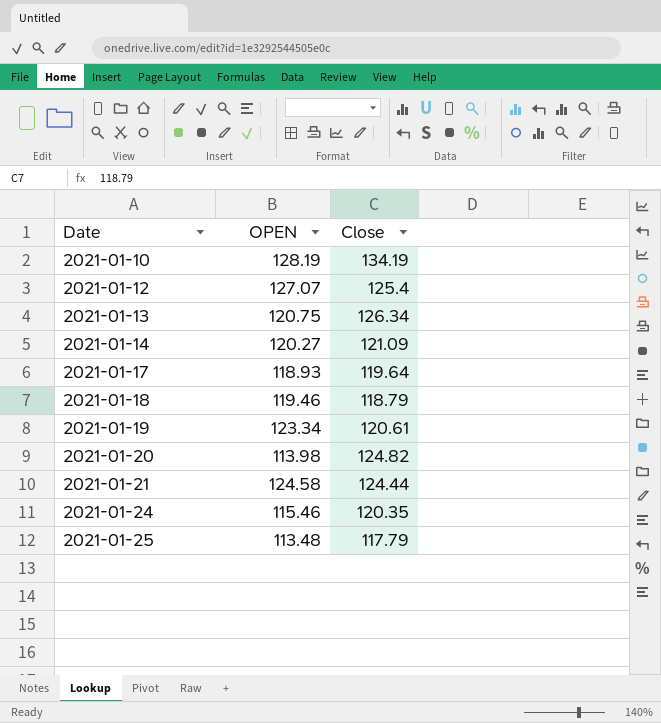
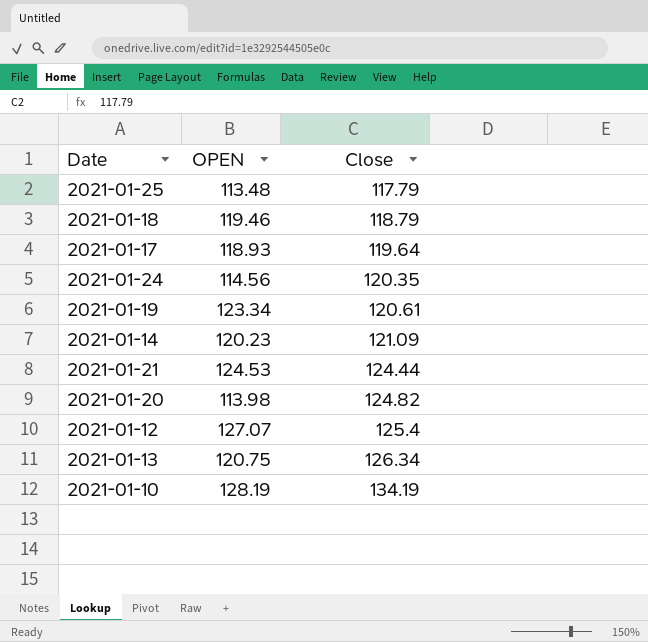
row order: Date ascending -> Close ascending
2021-01-24 | OPEN: 115.46 -> 114.56
2021-01-14 | OPEN: 120.27 -> 120.23
2021-01-21 | OPEN: 124.58 -> 124.53

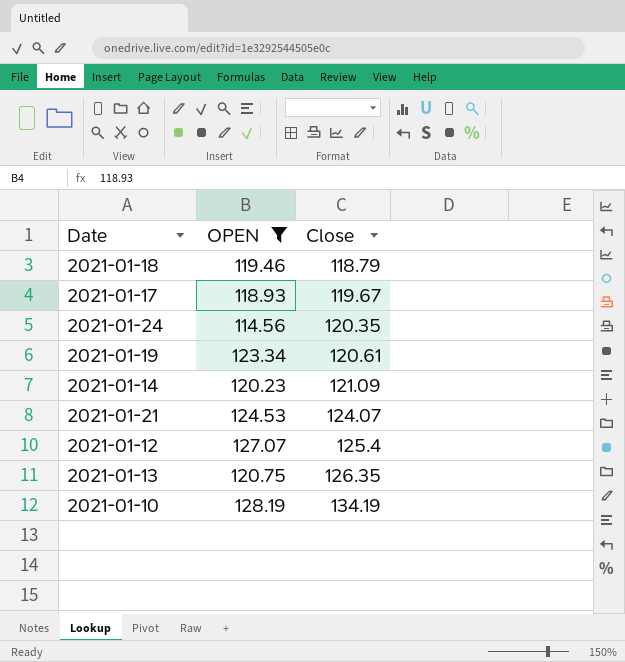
filter: none -> OPEN >= 114.56
2021-01-17 | Close: 119.64 -> 119.67
2021-01-21 | Close: 124.44 -> 124.07
2021-01-13 | Close: 126.34 -> 126.35

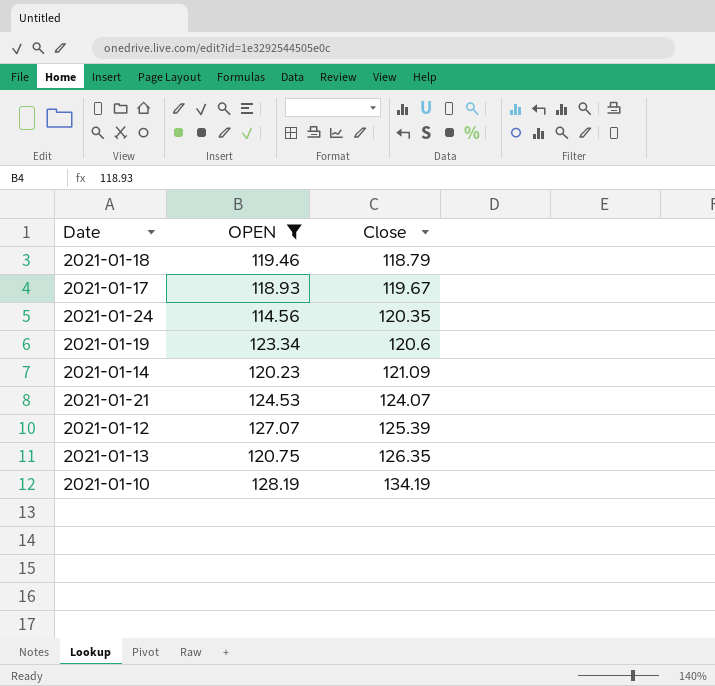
2021-01-19 | Close: 120.61 -> 120.6
2021-01-12 | Close: 125.4 -> 125.39

